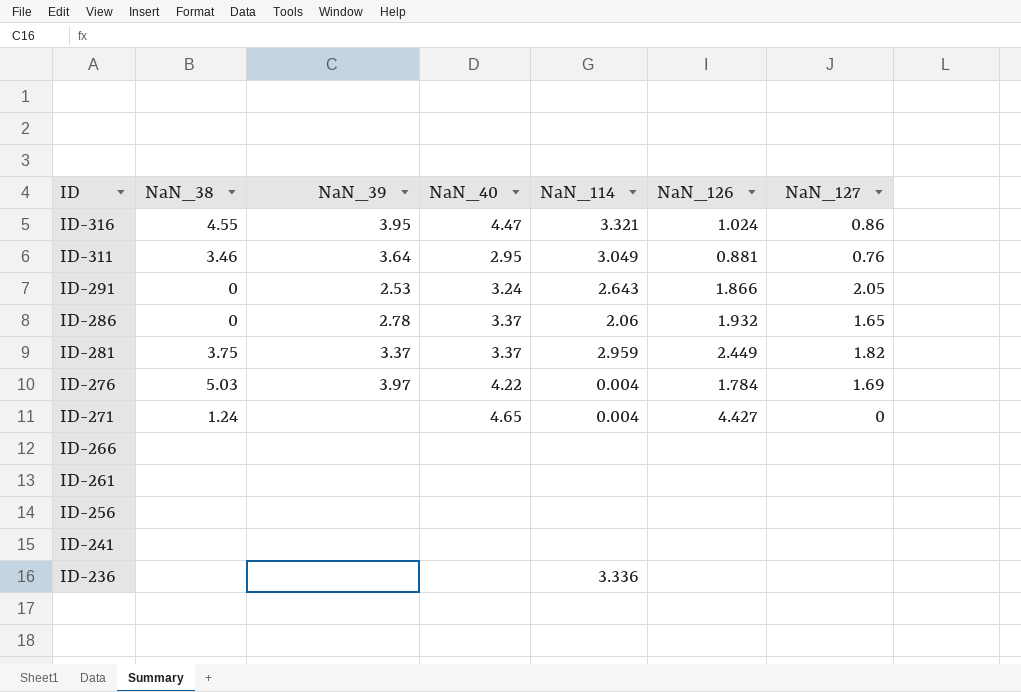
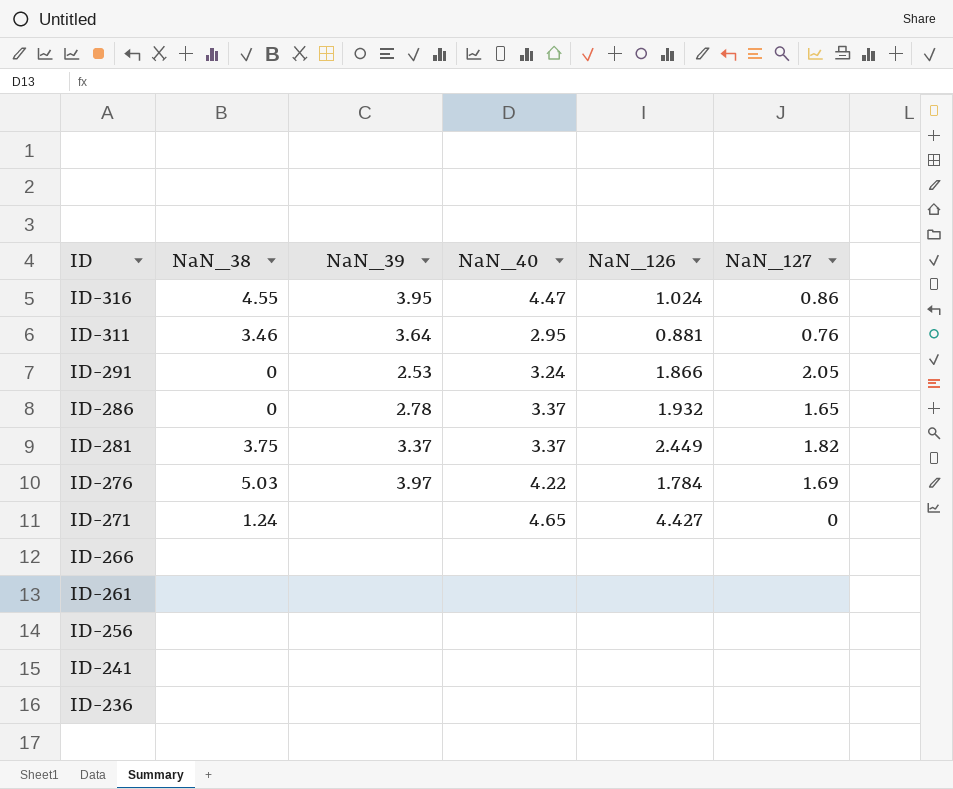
column NaN_114 | position: 5 -> none

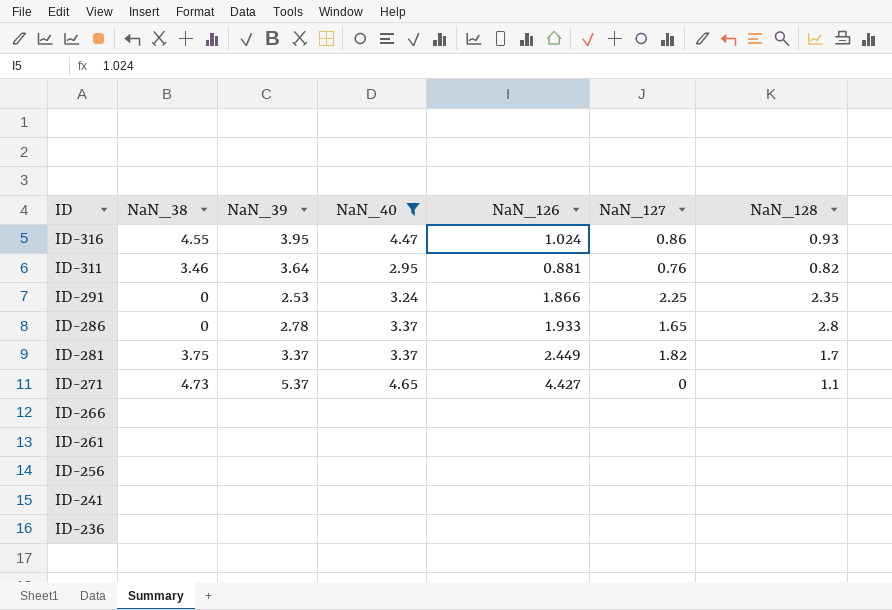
filter: none -> NaN_40 != 4.22
column NaN_128 | position: none -> 7
ID-291 | NaN_127: 2.05 -> 2.25
ID-286 | NaN_126: 1.932 -> 1.933
ID-271 | NaN_38: 1.24 -> 4.73
ID-271 | NaN_39: none -> 5.37

